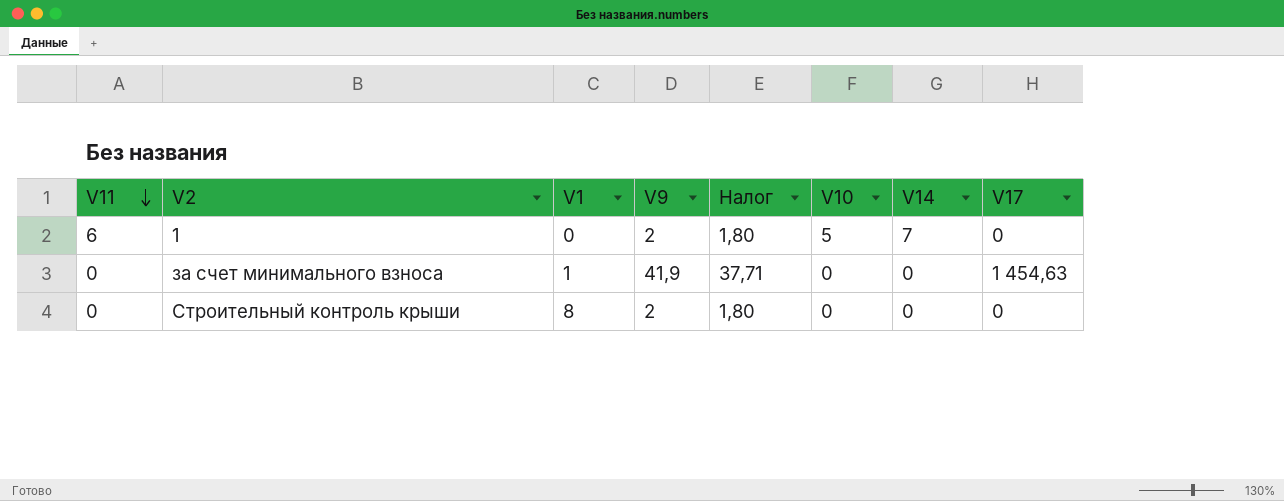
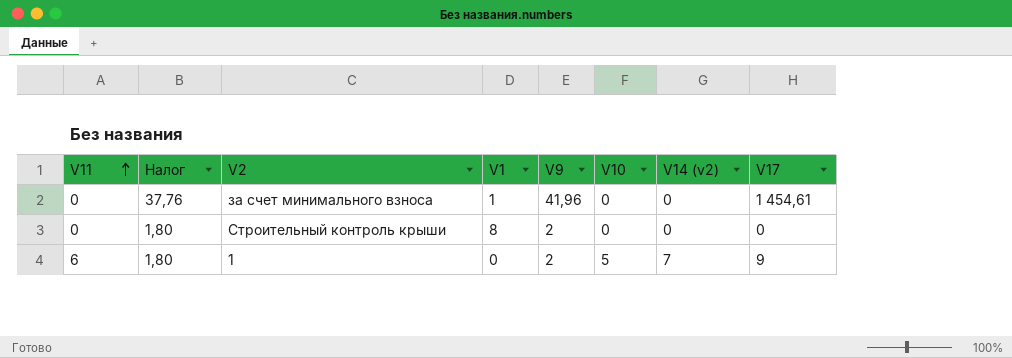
row order: V11 descending -> V11 ascending
column Налог | position: 5 -> 2
column name: V14 -> V14 (v2)
за счет минимального взноса | Налог: 37,71 -> 37,76
за счет минимального взноса | V9: 41,9 -> 41,96
за счет минимального взноса | V17: 1 454,63 -> 1 454,61
1 | V17: 0 -> 9

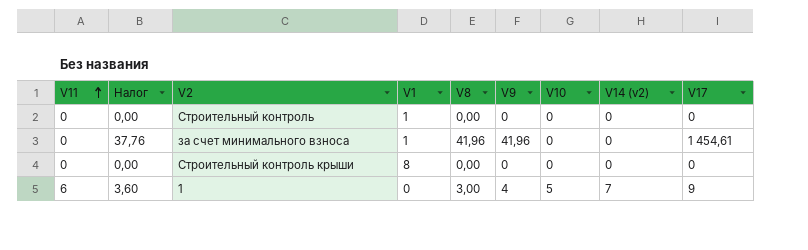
column V8 | position: none -> 5
row Строительный контроль: none -> 0 | 0,00 | 1 | 0,00 | 0 | 0 | 0 | 0
Строительный контроль крыши | Налог: 1,80 -> 0,00
Строительный контроль крыши | V9: 2 -> 0
1 | Налог: 1,80 -> 3,60
1 | V9: 2 -> 4

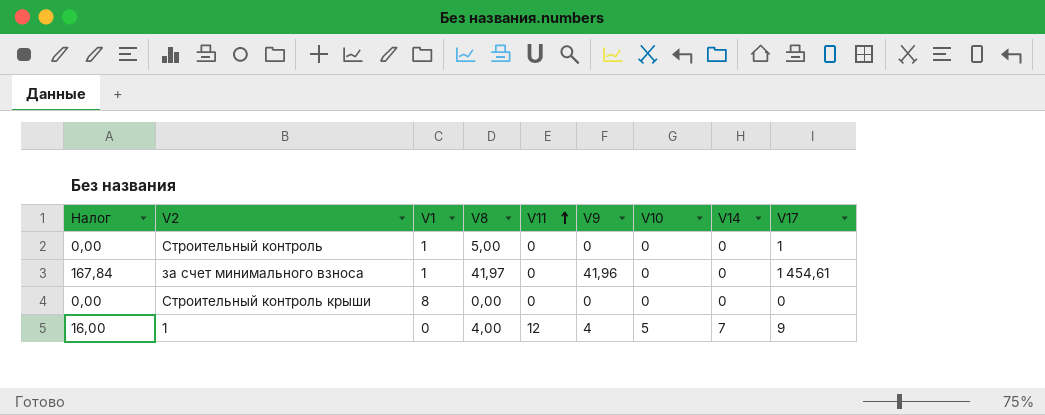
column Налог | formula: [V9] * 0,9 -> [V9] * 4
column V11 | position: 1 -> 5
column name: V14 (v2) -> V14
Строительный контроль | V8: 0,00 -> 5,00
Строительный контроль | V17: 0 -> 1
за счет минимального взноса | V8: 41,96 -> 41,97
1 | V8: 3,00 -> 4,00
1 | V11: 6 -> 12

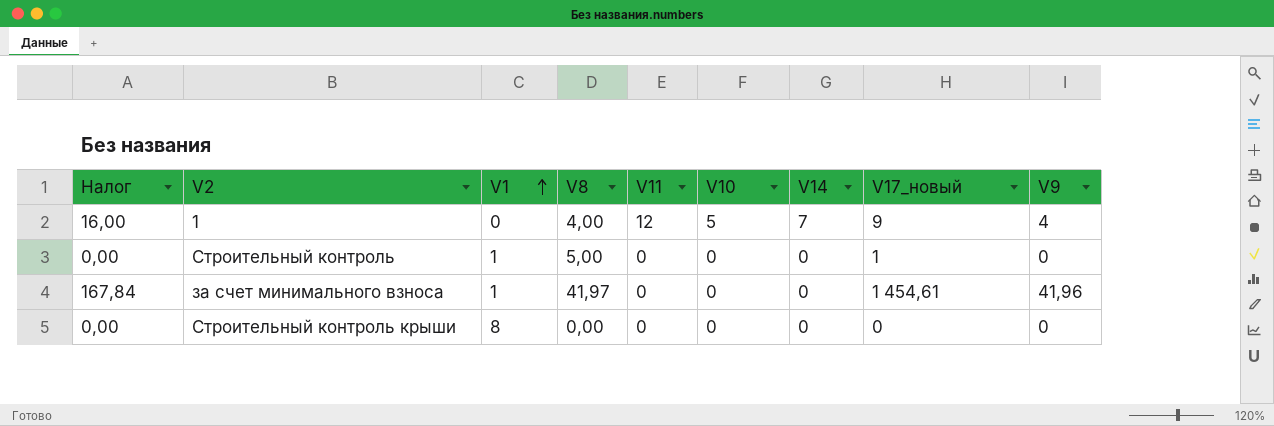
row order: V11 ascending -> V1 ascending
column name: V17 -> V17_новый
column V9 | position: 6 -> 9

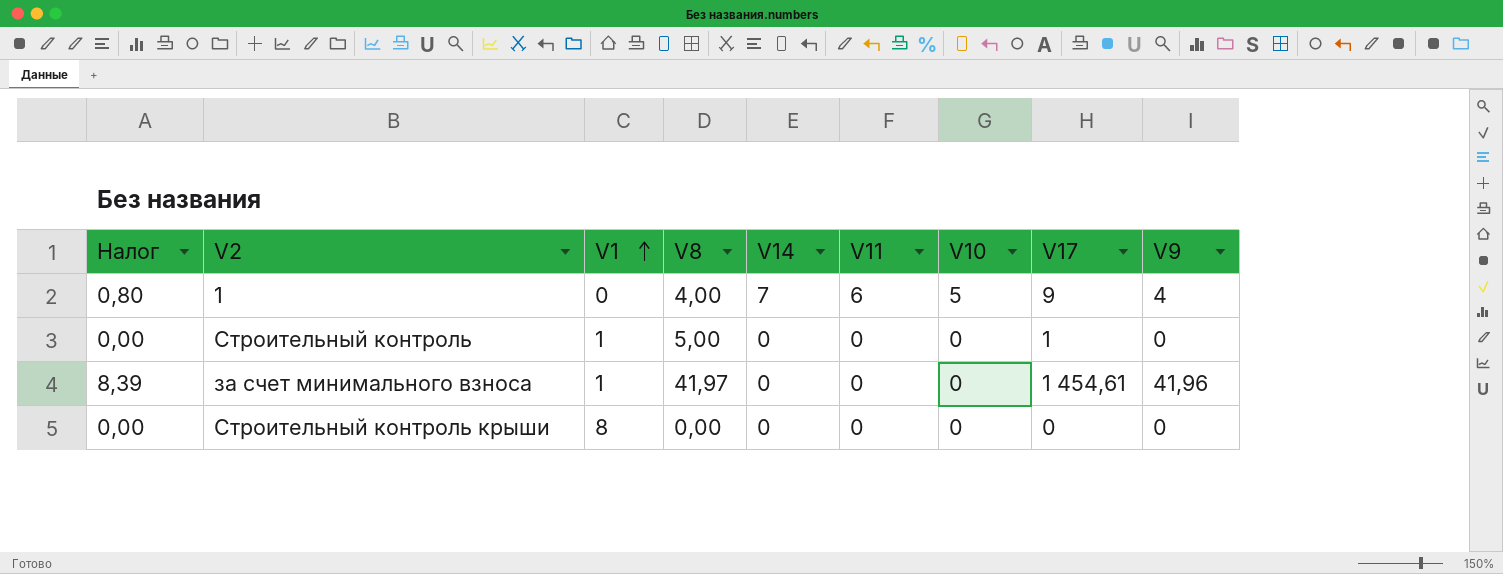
column Налог | formula: [V9] * 4 -> [V9] * 0,2
column V14 | position: 7 -> 5
column name: V17_новый -> V17
1 | V11: 12 -> 6

